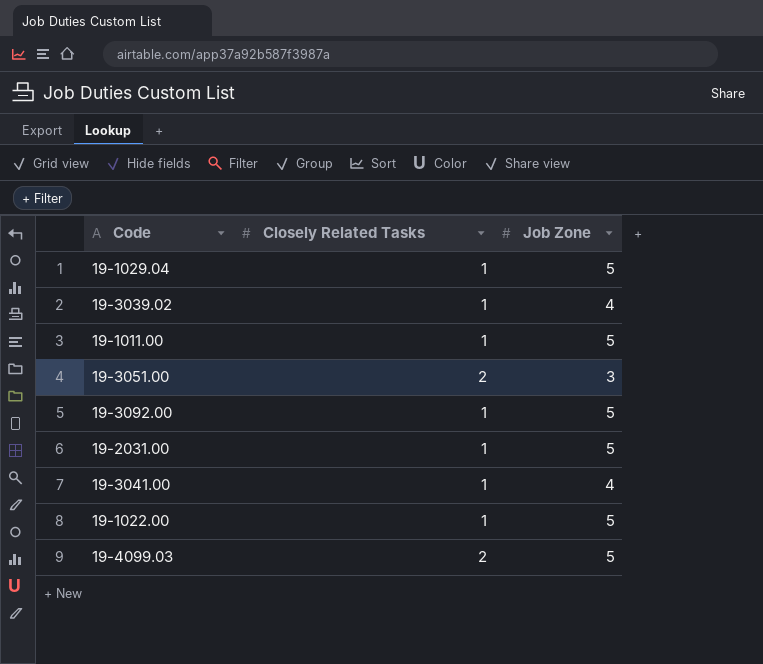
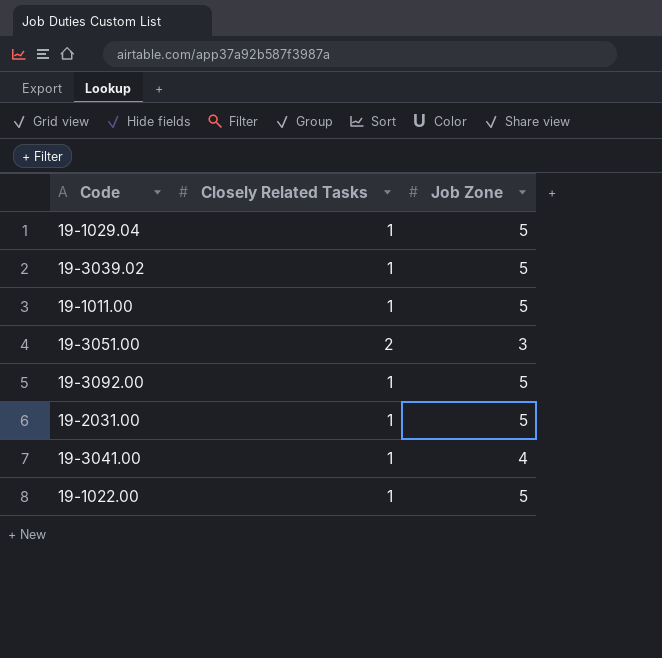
row 19-4099.03: 2 | 5 -> none
19-3039.02 | Job Zone: 4 -> 5

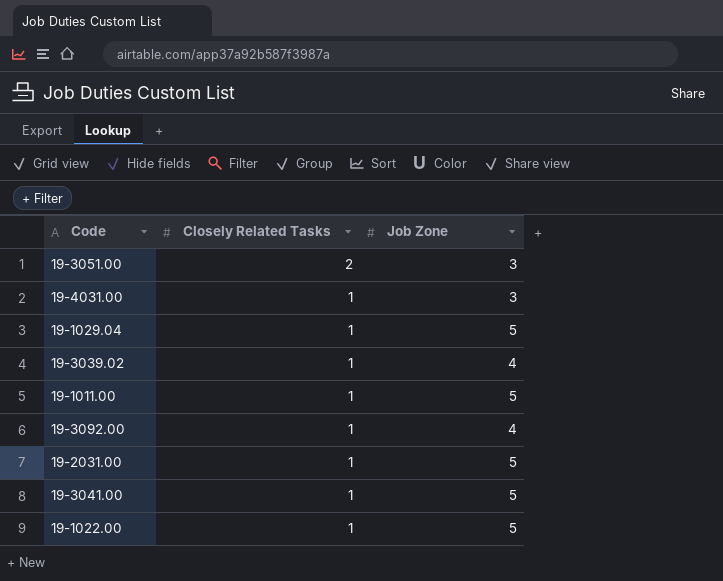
row order: none -> Closely Related Tasks descending
row 19-4031.00: none -> 1 | 3
19-3039.02 | Job Zone: 5 -> 4
19-3092.00 | Job Zone: 5 -> 4
19-3041.00 | Job Zone: 4 -> 5

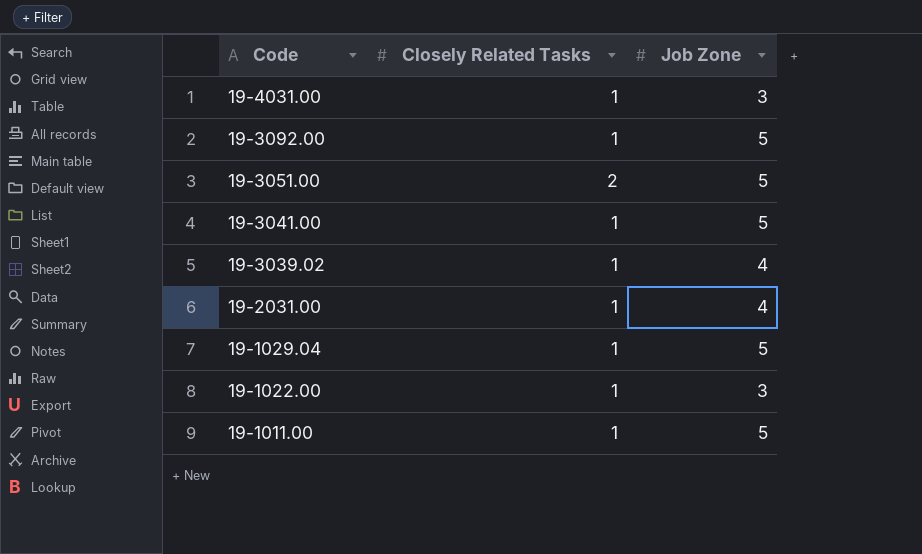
row order: Closely Related Tasks descending -> Code descending
19-3092.00 | Job Zone: 4 -> 5
19-3051.00 | Job Zone: 3 -> 5
19-2031.00 | Job Zone: 5 -> 4
19-1022.00 | Job Zone: 5 -> 3

